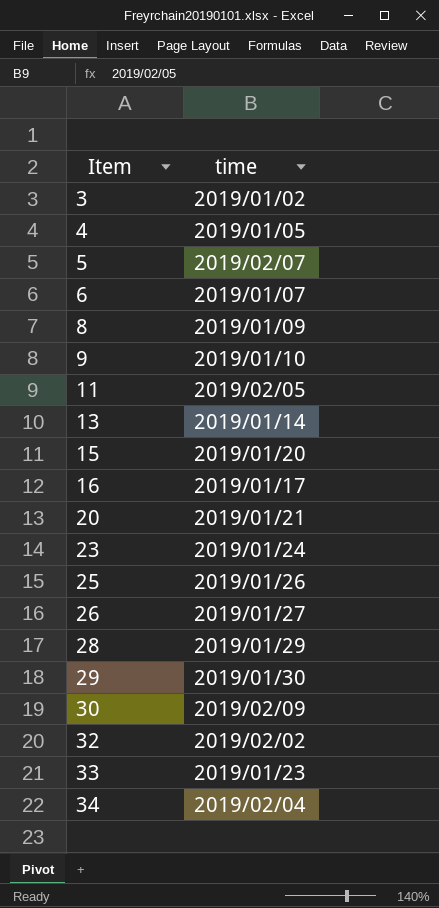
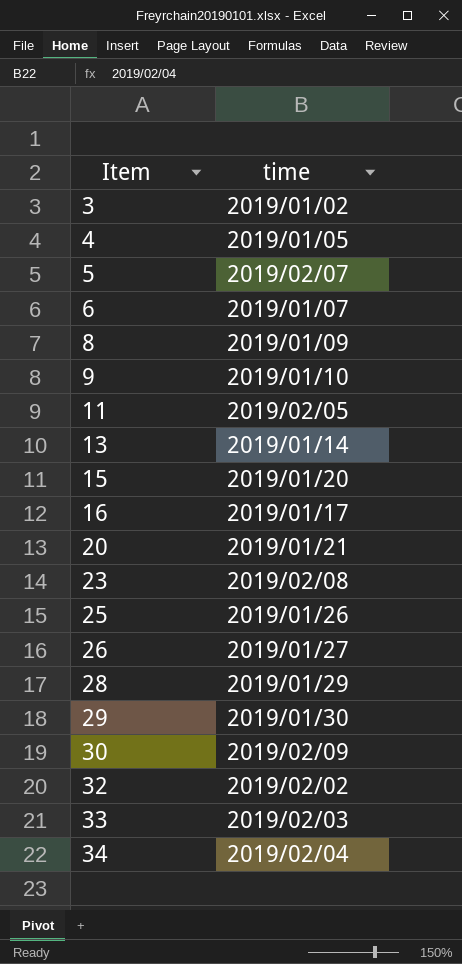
23 | time: 2019/01/24 -> 2019/02/08
33 | time: 2019/01/23 -> 2019/02/03

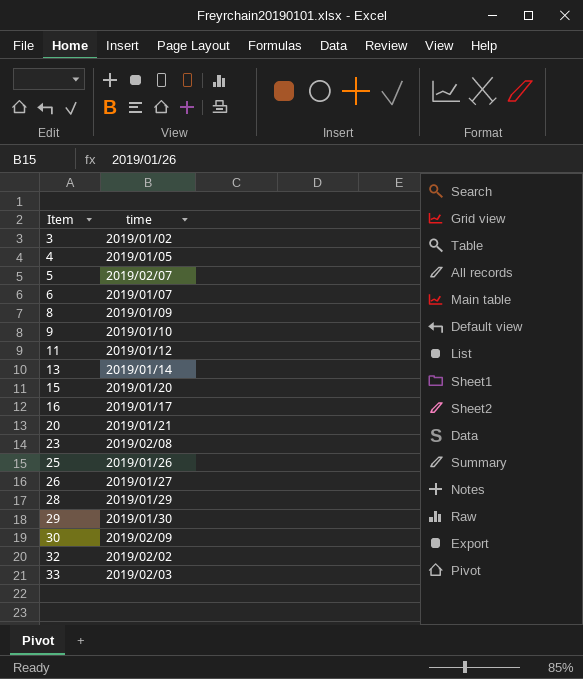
row 34: 2019/02/04 -> none
11 | time: 2019/02/05 -> 2019/01/12

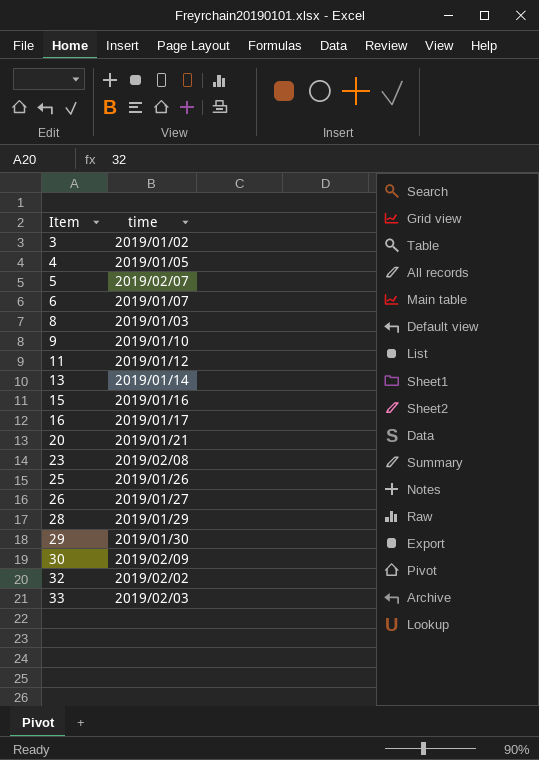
8 | time: 2019/01/09 -> 2019/01/03
15 | time: 2019/01/20 -> 2019/01/16

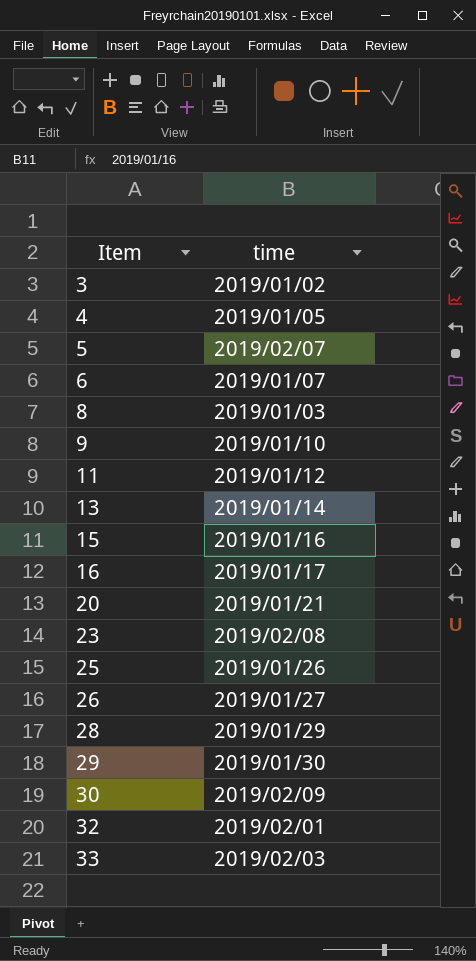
32 | time: 2019/02/02 -> 2019/02/01

